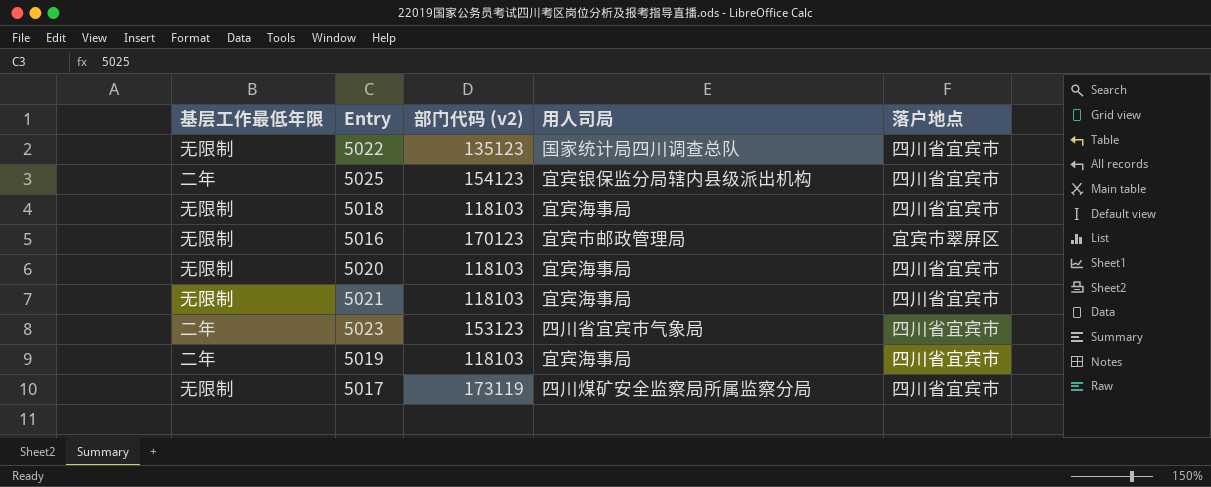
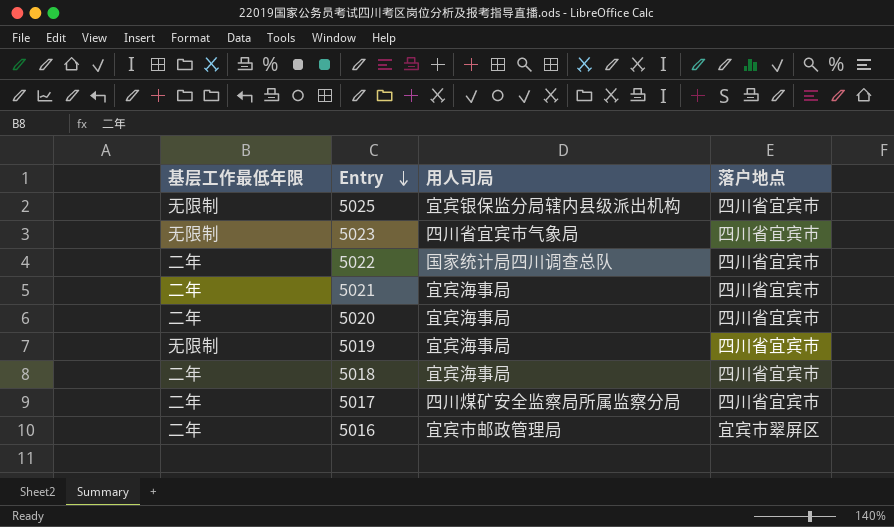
row order: none -> Entry descending
column 部门代码 (v2) | position: 3 -> none
5025 | 基层工作最低年限: 二年 -> 无限制
5023 | 基层工作最低年限: 二年 -> 无限制
5022 | 基层工作最低年限: 无限制 -> 二年
5021 | 基层工作最低年限: 无限制 -> 二年
5020 | 基层工作最低年限: 无限制 -> 二年
5019 | 基层工作最低年限: 二年 -> 无限制
5018 | 基层工作最低年限: 无限制 -> 二年
5017 | 基层工作最低年限: 无限制 -> 二年
5016 | 基层工作最低年限: 无限制 -> 二年

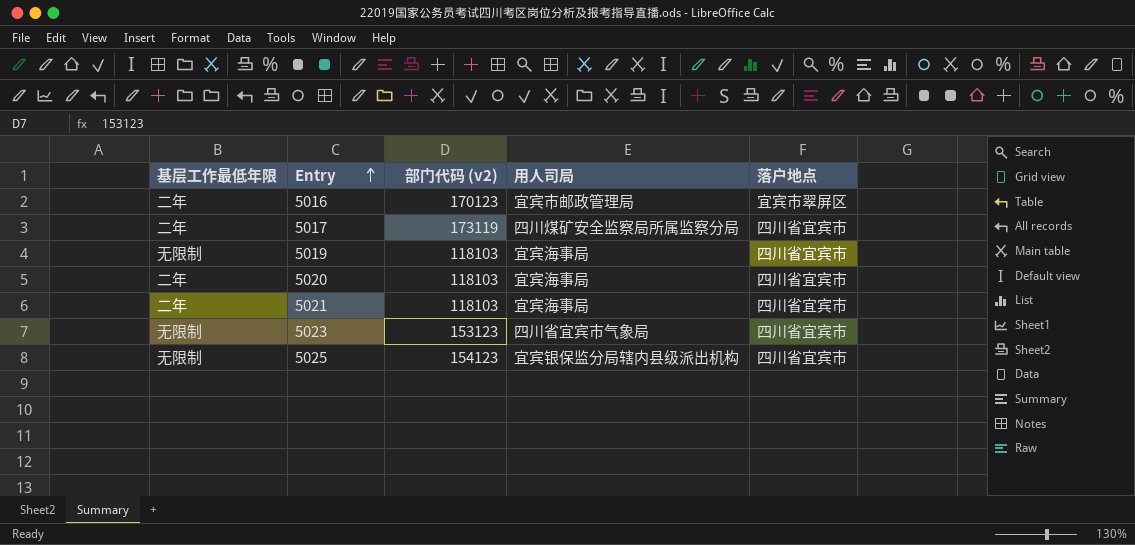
row order: Entry descending -> Entry ascending
column 部门代码 (v2) | position: none -> 3
row 5022: 二年 | 国家统计局四川调查总队 | 四川省宜宾市 -> none
row 5018: 二年 | 宜宾海事局 | 四川省宜宾市 -> none

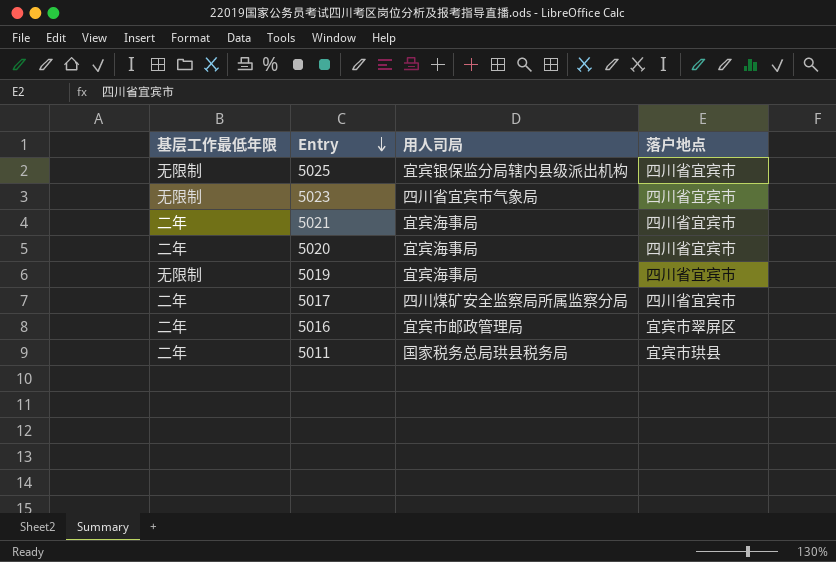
row order: Entry ascending -> Entry descending
column 部门代码 (v2) | position: 3 -> none
row 5011: none -> 二年 | 国家税务总局珙县税务局 | 宜宾市珙县

